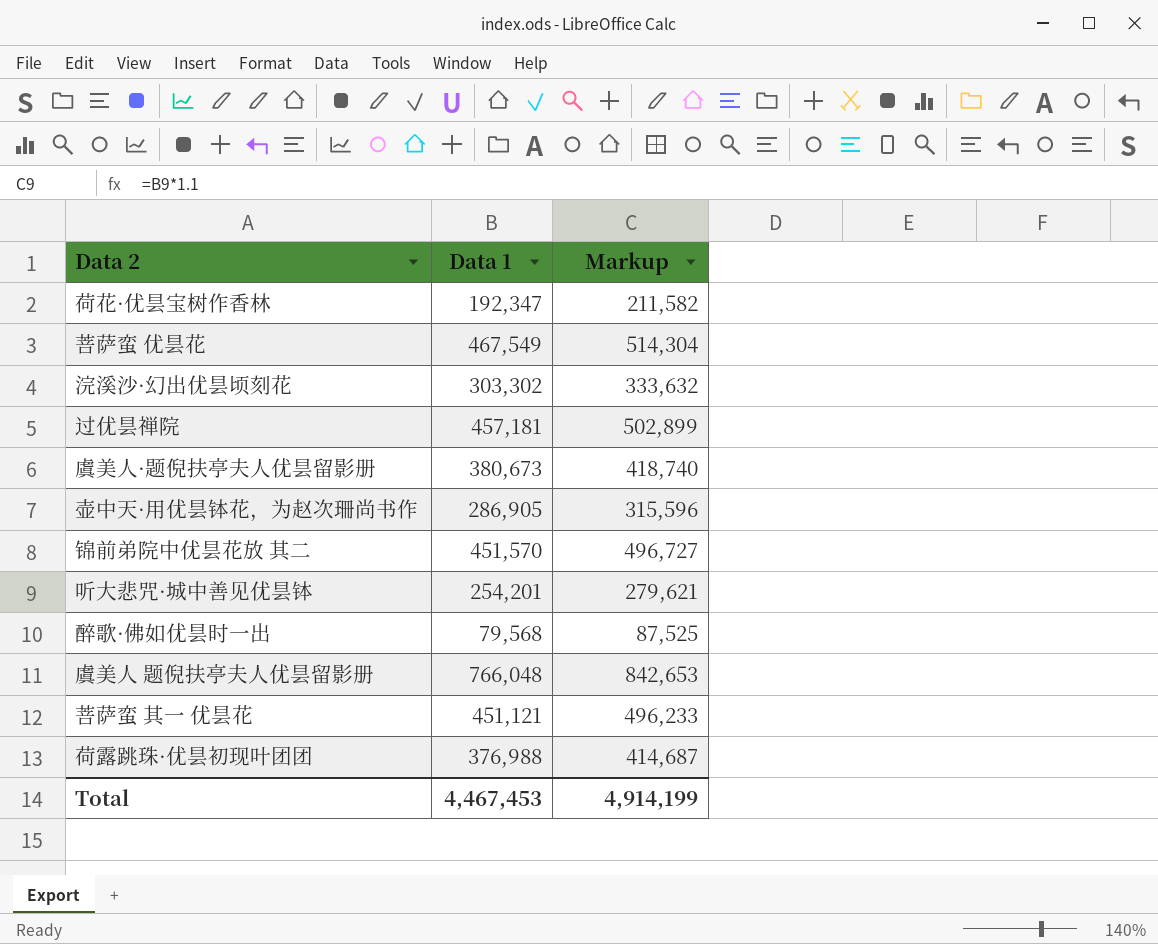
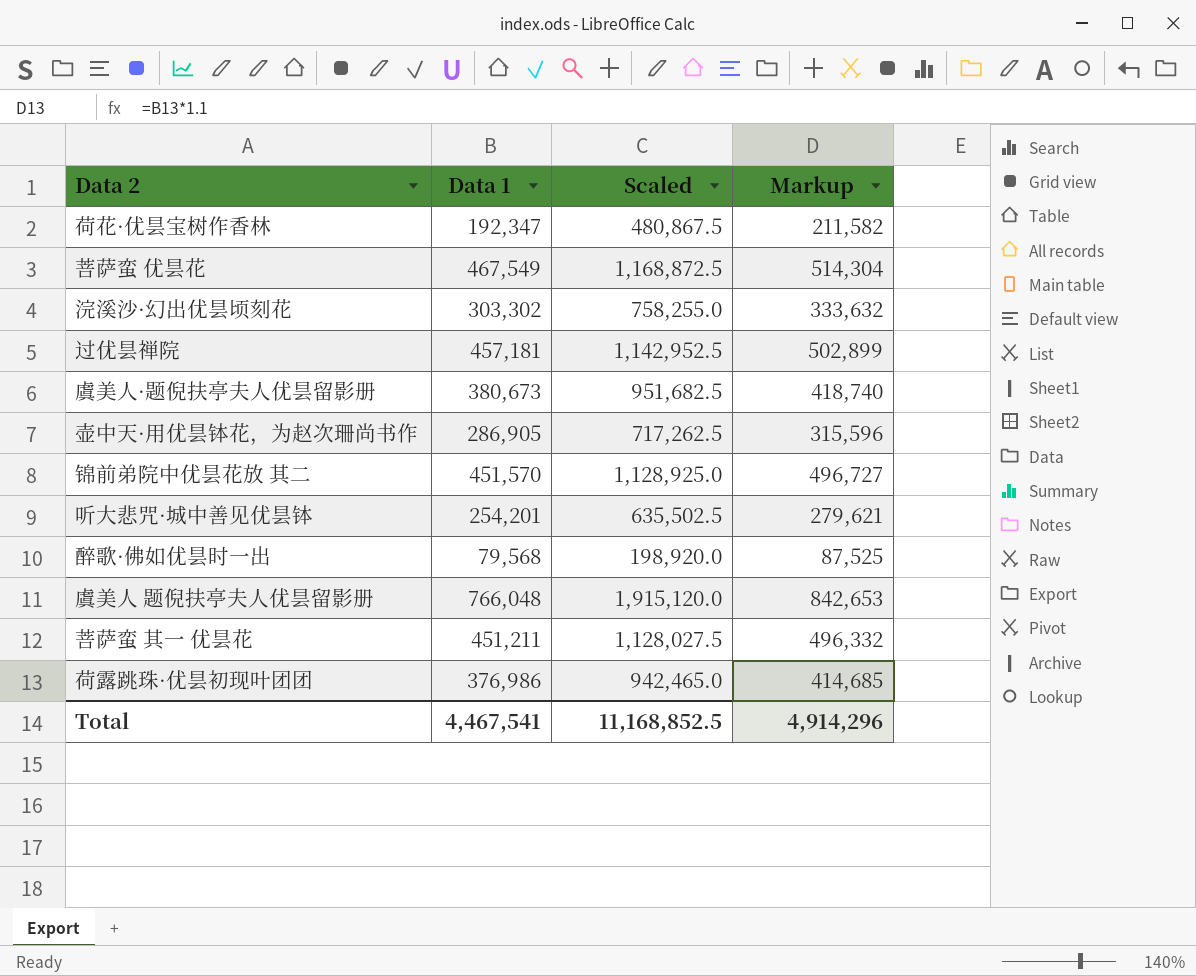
column Scaled | formula: none -> [Data 1] * 2.5
菩萨蛮 其一 优昙花 | Data 1: 451,121 -> 451,211
菩萨蛮 其一 优昙花 | Markup: 496,233 -> 496,332
荷露跳珠·优昙初现叶团团 | Data 1: 376,988 -> 376,986
荷露跳珠·优昙初现叶团团 | Markup: 414,687 -> 414,685
Total | Data 1: 4,467,453 -> 4,467,541
Total | Markup: 4,914,199 -> 4,914,296

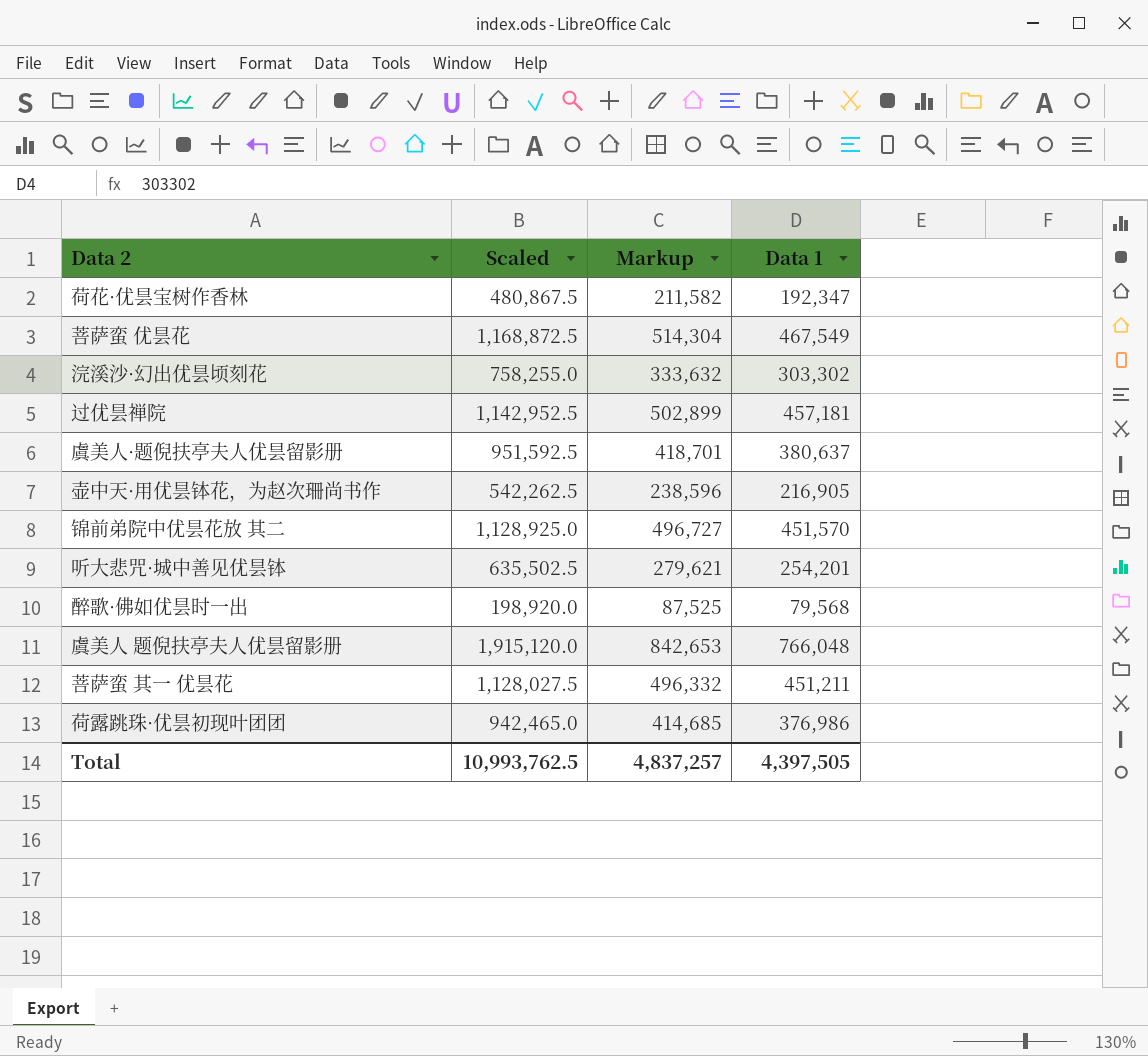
column Data 1 | position: 2 -> 4
虞美人·题倪扶亭夫人优昙留影册 | Scaled: 951,682.5 -> 951,592.5
虞美人·题倪扶亭夫人优昙留影册 | Markup: 418,740 -> 418,701
虞美人·题倪扶亭夫人优昙留影册 | Data 1: 380,673 -> 380,637
壶中天·用优昙钵花，为赵次珊尚书作 | Scaled: 717,262.5 -> 542,262.5
壶中天·用优昙钵花，为赵次珊尚书作 | Markup: 315,596 -> 238,596
壶中天·用优昙钵花，为赵次珊尚书作 | Data 1: 286,905 -> 216,905
Total | Scaled: 11,168,852.5 -> 10,993,762.5
Total | Markup: 4,914,296 -> 4,837,257
Total | Data 1: 4,467,541 -> 4,397,505

